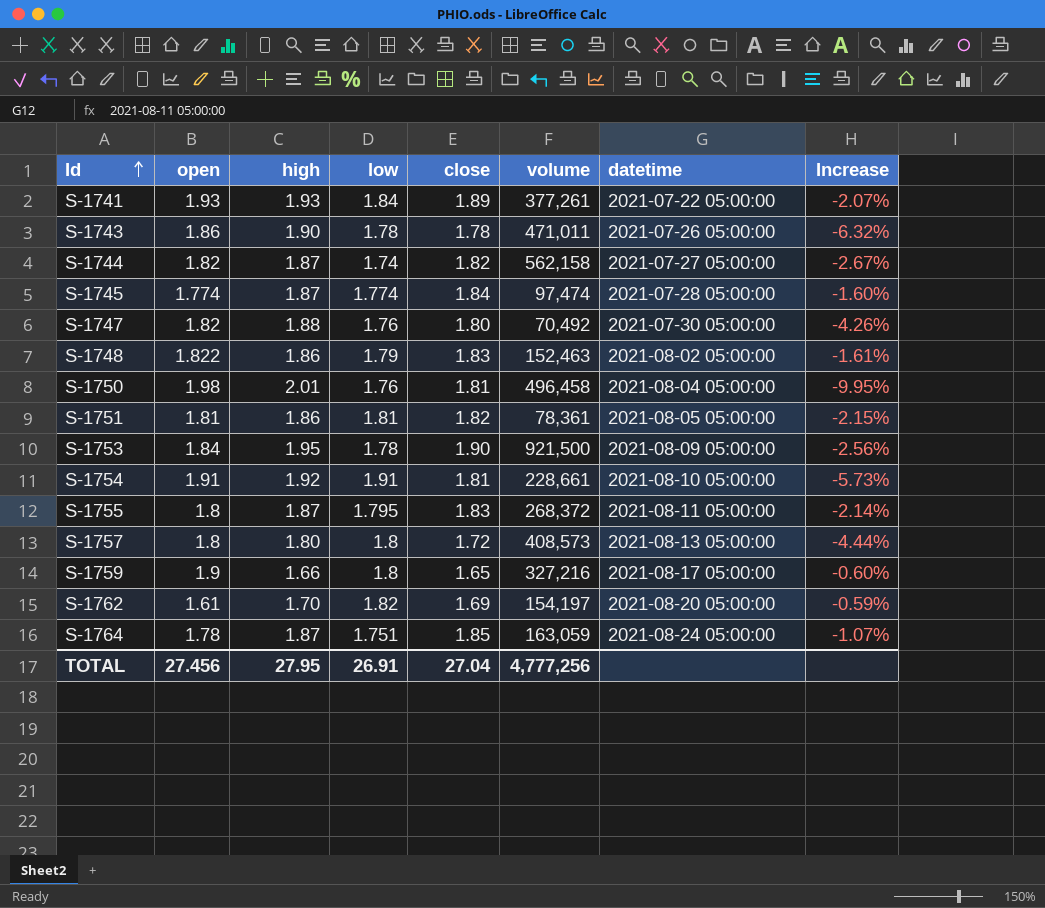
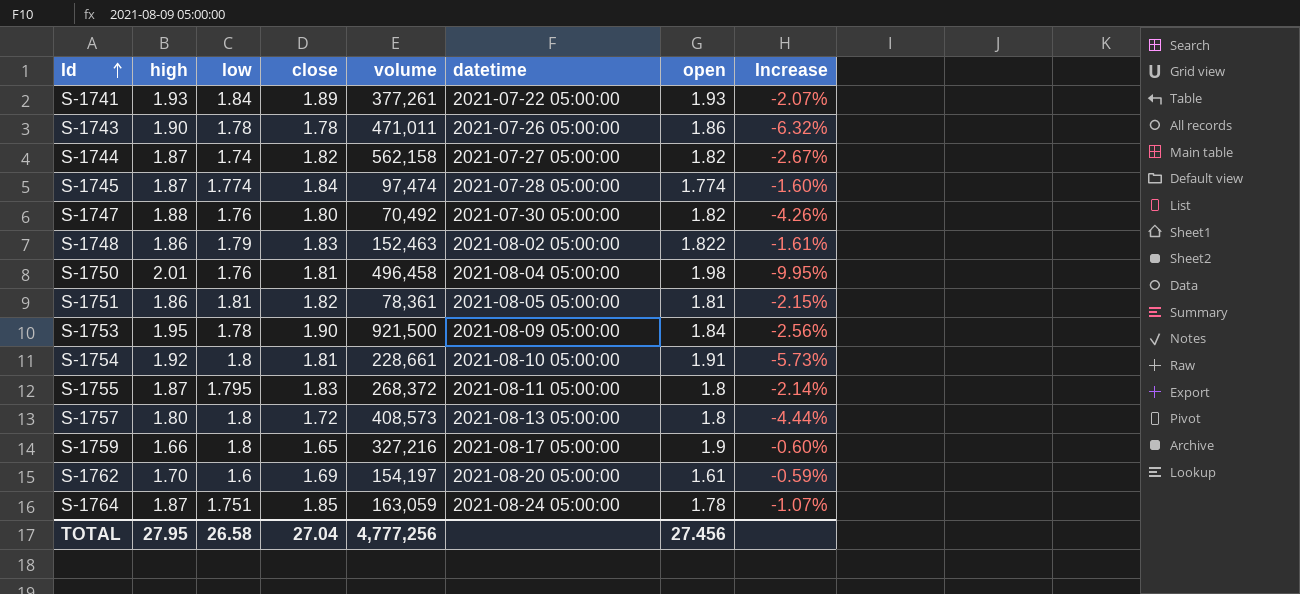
column open | position: 2 -> 7
S-1754 | low: 1.91 -> 1.8
S-1762 | low: 1.82 -> 1.6
TOTAL | low: 26.91 -> 26.58

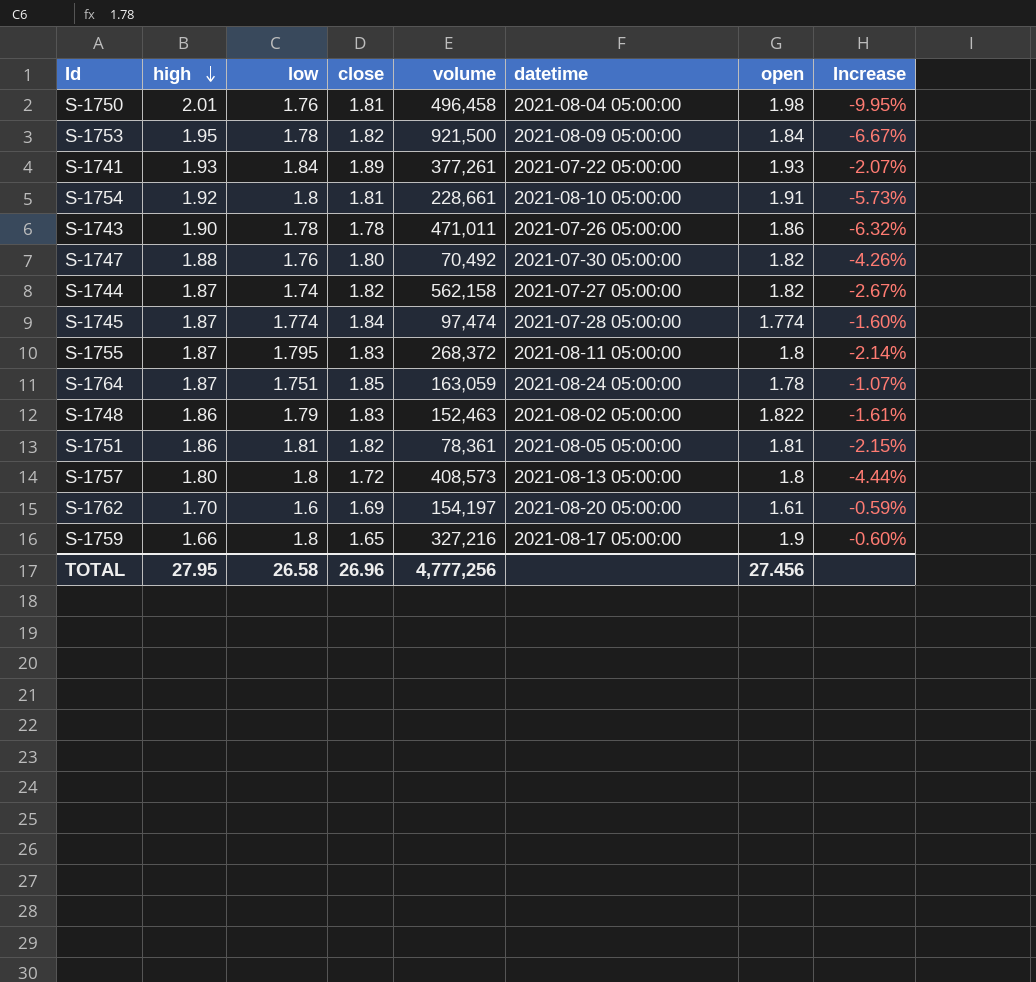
row order: Id ascending -> high descending
S-1753 | close: 1.90 -> 1.82
S-1753 | Increase: -2.56% -> -6.67%
TOTAL | close: 27.04 -> 26.96

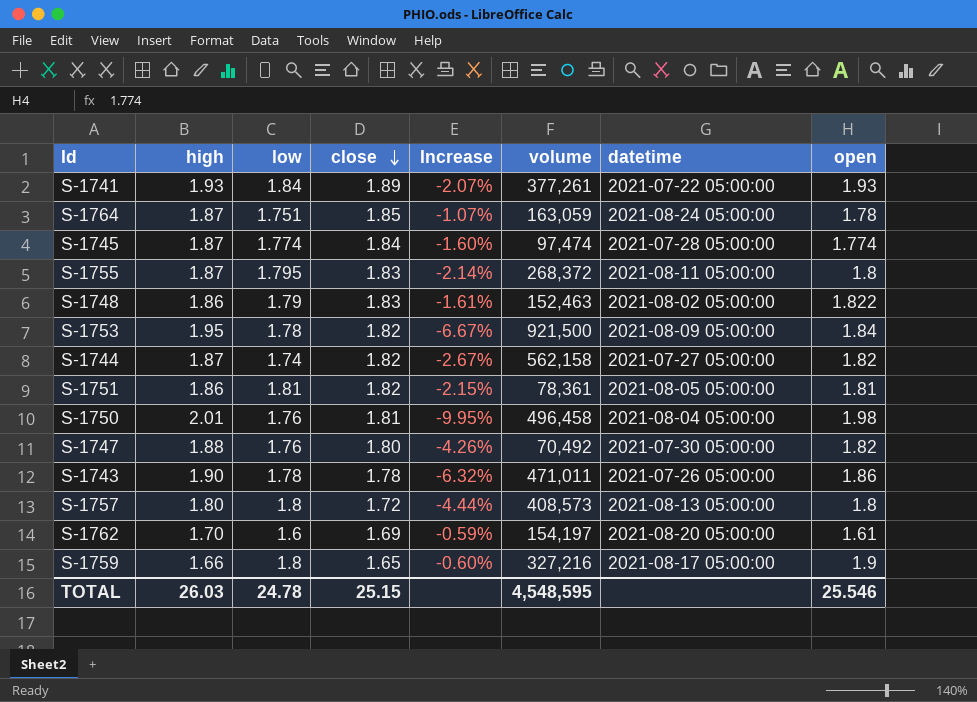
row order: high descending -> close descending
column Increase | position: 8 -> 5
row S-1754: 1.92 | 1.8 | 1.81 | 228,661 | 2021-08-10 05:00:00 | 1.91 | -5.73% -> none
TOTAL | high: 27.95 -> 26.03
TOTAL | low: 26.58 -> 24.78
TOTAL | close: 26.96 -> 25.15
TOTAL | volume: 4,777,256 -> 4,548,595
TOTAL | open: 27.456 -> 25.546

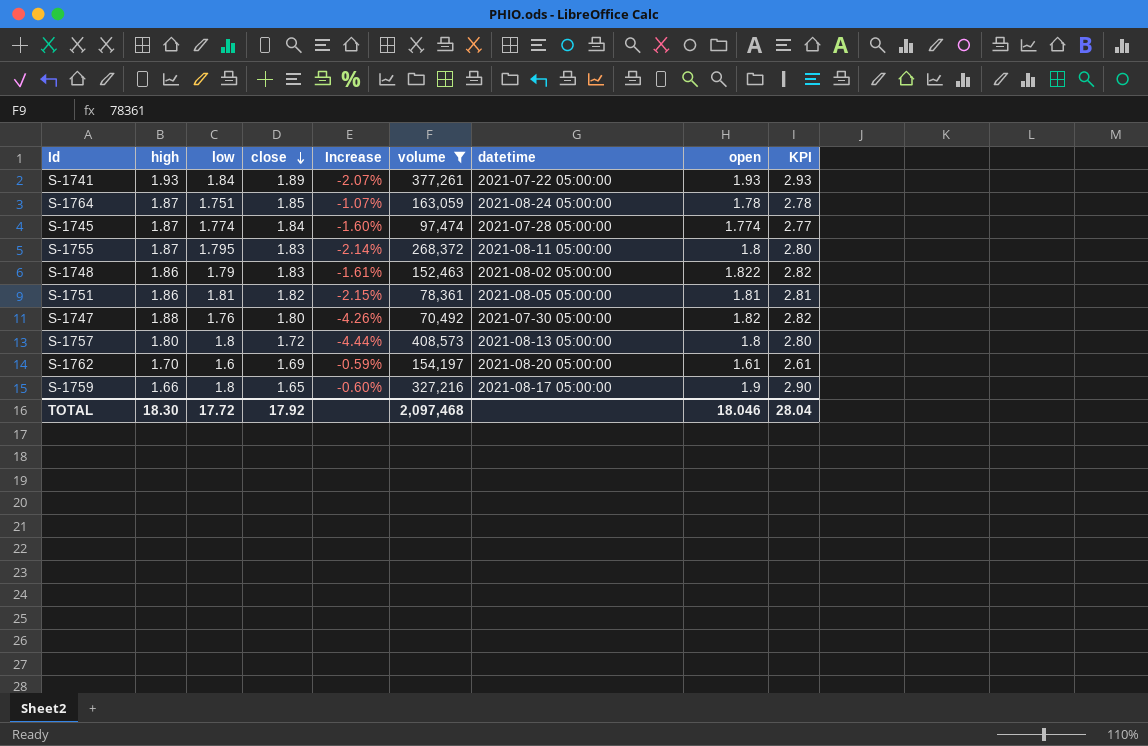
filter: none -> volume <= 408,573
column KPI | formula: none -> [open] + 1
TOTAL | high: 26.03 -> 18.30
TOTAL | low: 24.78 -> 17.72
TOTAL | close: 25.15 -> 17.92
TOTAL | volume: 4,548,595 -> 2,097,468
TOTAL | open: 25.546 -> 18.046

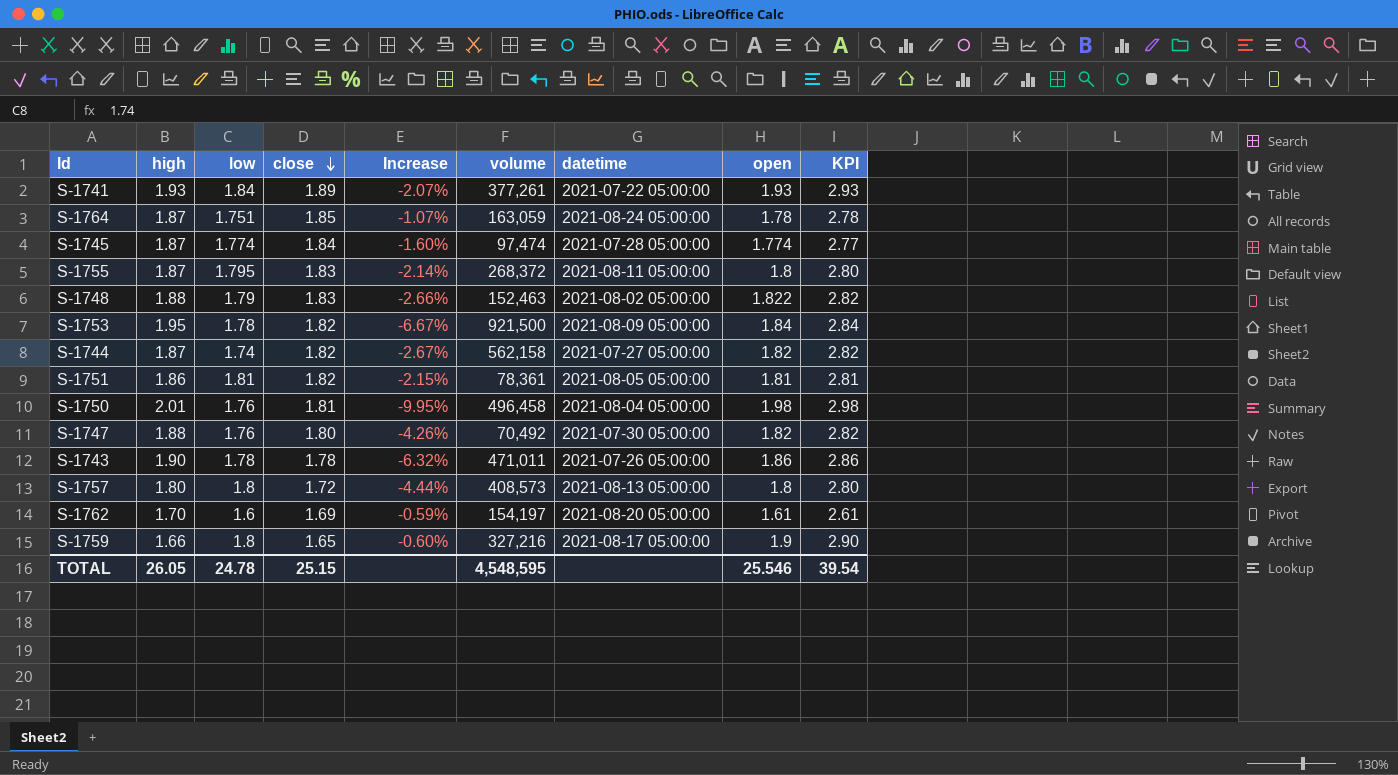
filter: volume <= 408,573 -> none
S-1748 | high: 1.86 -> 1.88
S-1748 | Increase: -1.61% -> -2.66%
TOTAL | high: 18.30 -> 26.05
TOTAL | low: 17.72 -> 24.78
TOTAL | close: 17.92 -> 25.15
TOTAL | volume: 2,097,468 -> 4,548,595
TOTAL | open: 18.046 -> 25.546
TOTAL | KPI: 28.04 -> 39.54

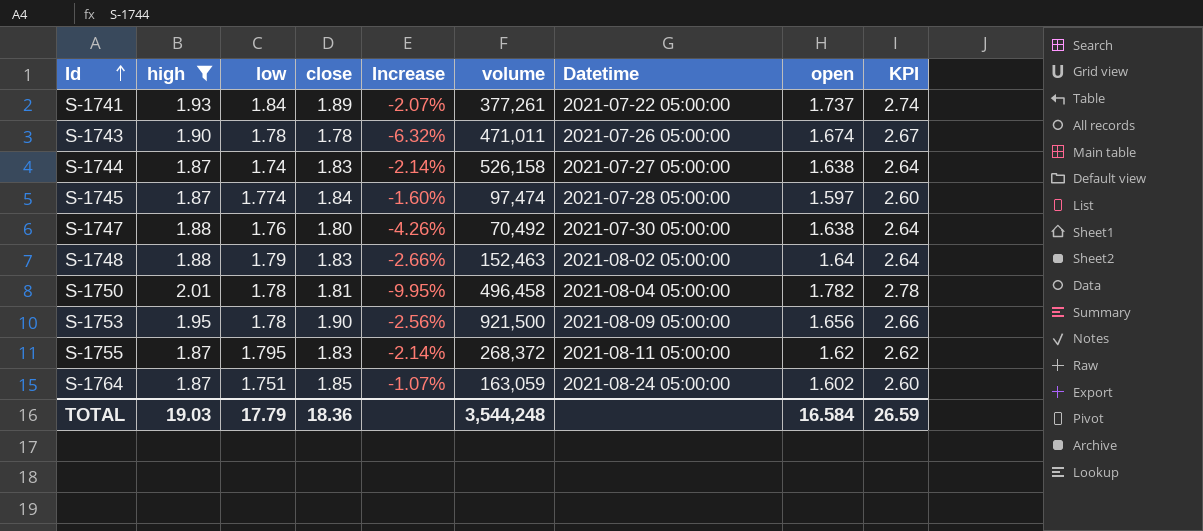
filter: none -> high >= 1.87
row order: close descending -> Id ascending
column name: datetime -> Datetime
S-1741 | open: 1.93 -> 1.737
S-1741 | KPI: 2.93 -> 2.74
S-1743 | open: 1.86 -> 1.674
S-1743 | KPI: 2.86 -> 2.67
S-1744 | close: 1.82 -> 1.83
S-1744 | Increase: -2.67% -> -2.14%
S-1744 | volume: 562,158 -> 526,158
S-1744 | open: 1.82 -> 1.638
S-1744 | KPI: 2.82 -> 2.64
S-1745 | open: 1.774 -> 1.597
S-1745 | KPI: 2.77 -> 2.60
S-1747 | open: 1.82 -> 1.638
S-1747 | KPI: 2.82 -> 2.64
S-1748 | open: 1.822 -> 1.64
S-1748 | KPI: 2.82 -> 2.64
S-1750 | low: 1.76 -> 1.78
S-1750 | open: 1.98 -> 1.782
S-1750 | KPI: 2.98 -> 2.78
S-1753 | close: 1.82 -> 1.90
S-1753 | Increase: -6.67% -> -2.56%
S-1753 | open: 1.84 -> 1.656
S-1753 | KPI: 2.84 -> 2.66
S-1755 | open: 1.8 -> 1.62
S-1755 | KPI: 2.80 -> 2.62
S-1764 | open: 1.78 -> 1.602
S-1764 | KPI: 2.78 -> 2.60
TOTAL | high: 26.05 -> 19.03
TOTAL | low: 24.78 -> 17.79
TOTAL | close: 25.15 -> 18.36
TOTAL | volume: 4,548,595 -> 3,544,248
TOTAL | open: 25.546 -> 16.584
TOTAL | KPI: 39.54 -> 26.59

